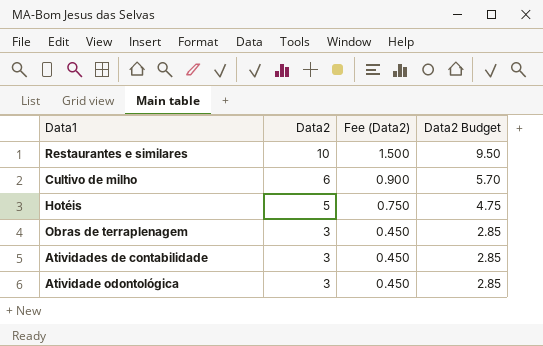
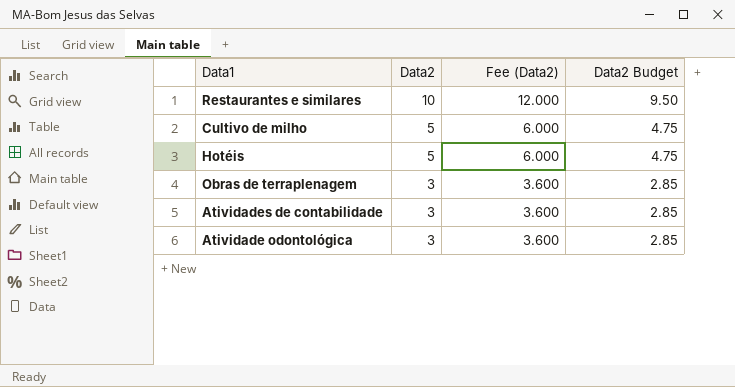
column Fee (Data2) | formula: [Data2] * 0.15 -> [Data2] * 1.2
Cultivo de milho | Data2: 6 -> 5
Cultivo de milho | Data2 Budget: 5.70 -> 4.75

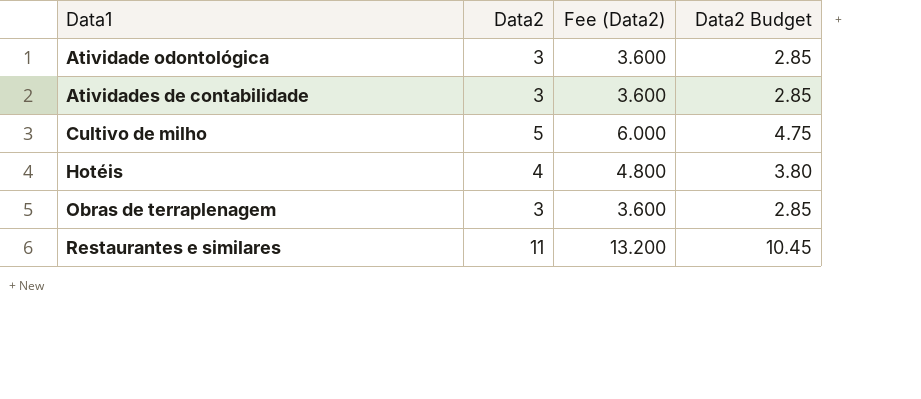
row order: Data2 descending -> Data1 ascending
Hotéis | Data2: 5 -> 4
Hotéis | Fee (Data2): 6.000 -> 4.800
Hotéis | Data2 Budget: 4.75 -> 3.80
Restaurantes e similares | Data2: 10 -> 11
Restaurantes e similares | Fee (Data2): 12.000 -> 13.200
Restaurantes e similares | Data2 Budget: 9.50 -> 10.45

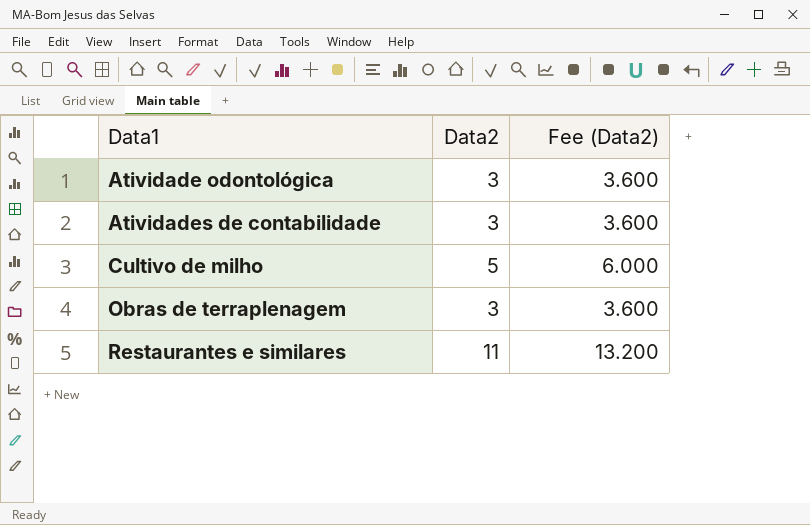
column Data2 Budget | formula: [Data2] * 0.95 -> none
row Hotéis: 4 | 4.800 | 3.80 -> none

